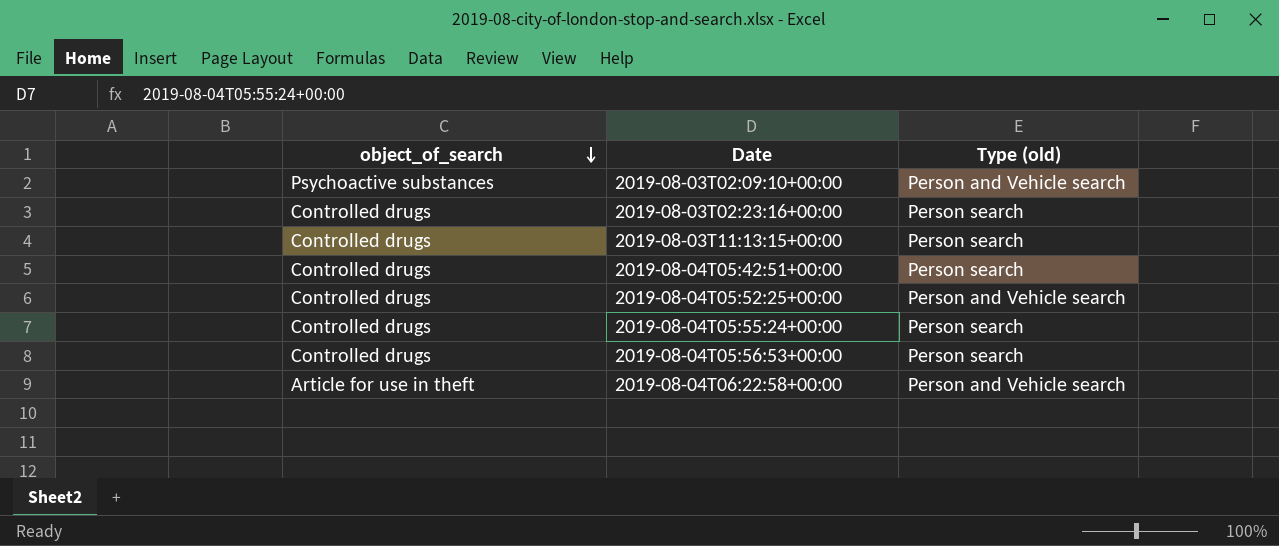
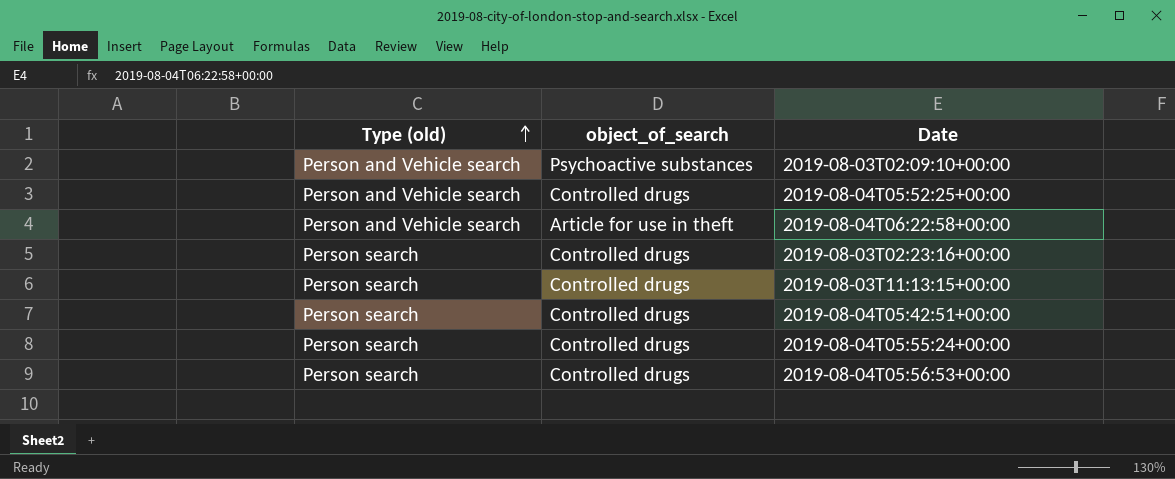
row order: object_of_search descending -> Type (old) ascending
column Type (old) | position: 3 -> 1

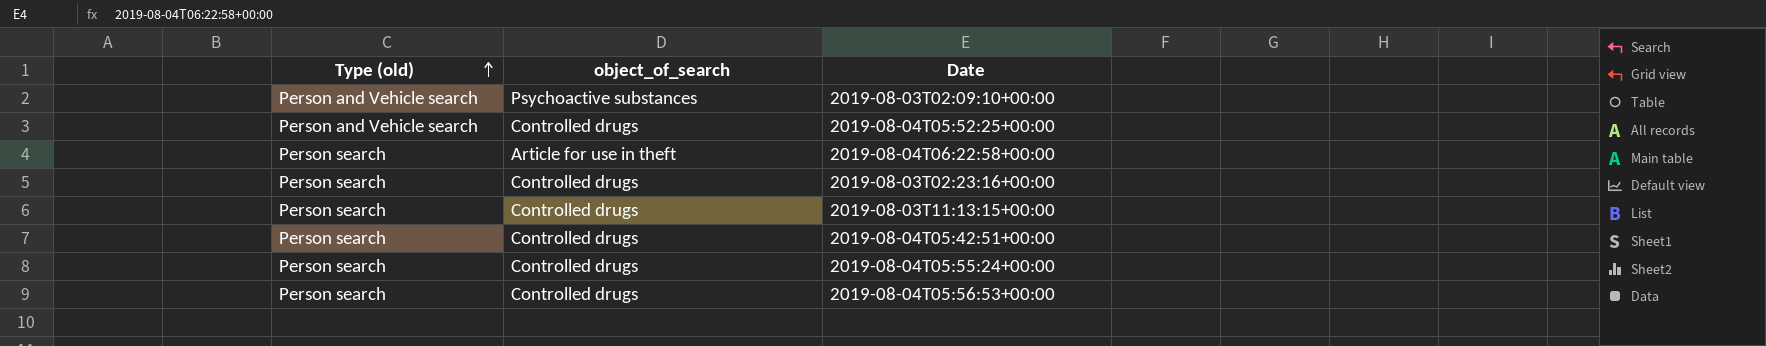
2019-08-04T06:22:58+00:00 | Type (old): Person and Vehicle search -> Person search

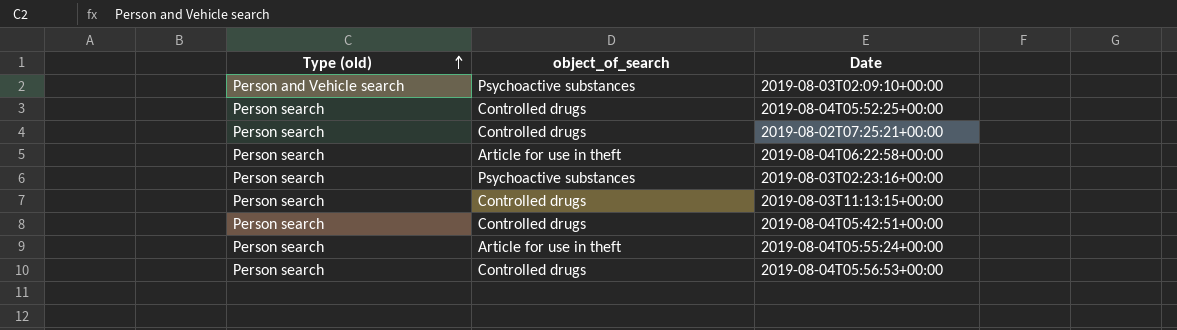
2019-08-04T05:52:25+00:00 | Type (old): Person and Vehicle search -> Person search
row 2019-08-02T07:25:21+00:00: none -> Person search | Controlled drugs
2019-08-03T02:23:16+00:00 | object_of_search: Controlled drugs -> Psychoactive substances
2019-08-04T05:55:24+00:00 | object_of_search: Controlled drugs -> Article for use in theft

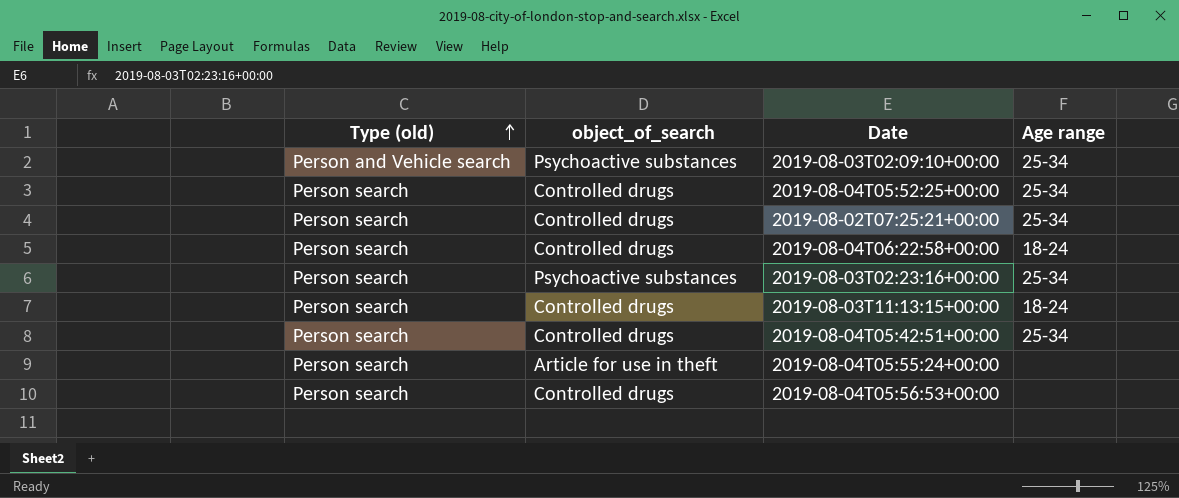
column Age range | position: none -> 4
2019-08-04T06:22:58+00:00 | object_of_search: Article for use in theft -> Controlled drugs

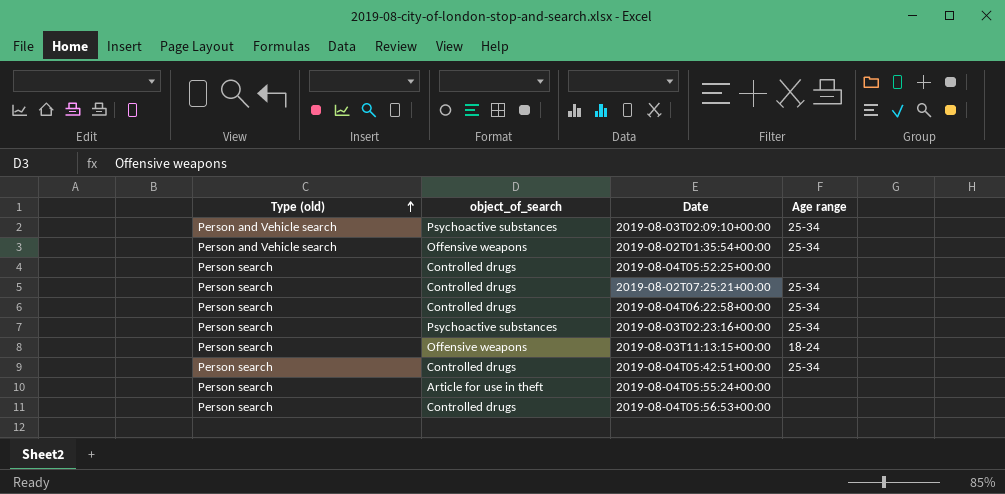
row 2019-08-02T01:35:54+00:00: none -> Person and Vehicle search | Offensive weapons | 25-34
2019-08-04T05:52:25+00:00 | Age range: 25-34 -> none
2019-08-04T06:22:58+00:00 | Age range: 18-24 -> 25-34
2019-08-03T11:13:15+00:00 | object_of_search: Controlled drugs -> Offensive weapons

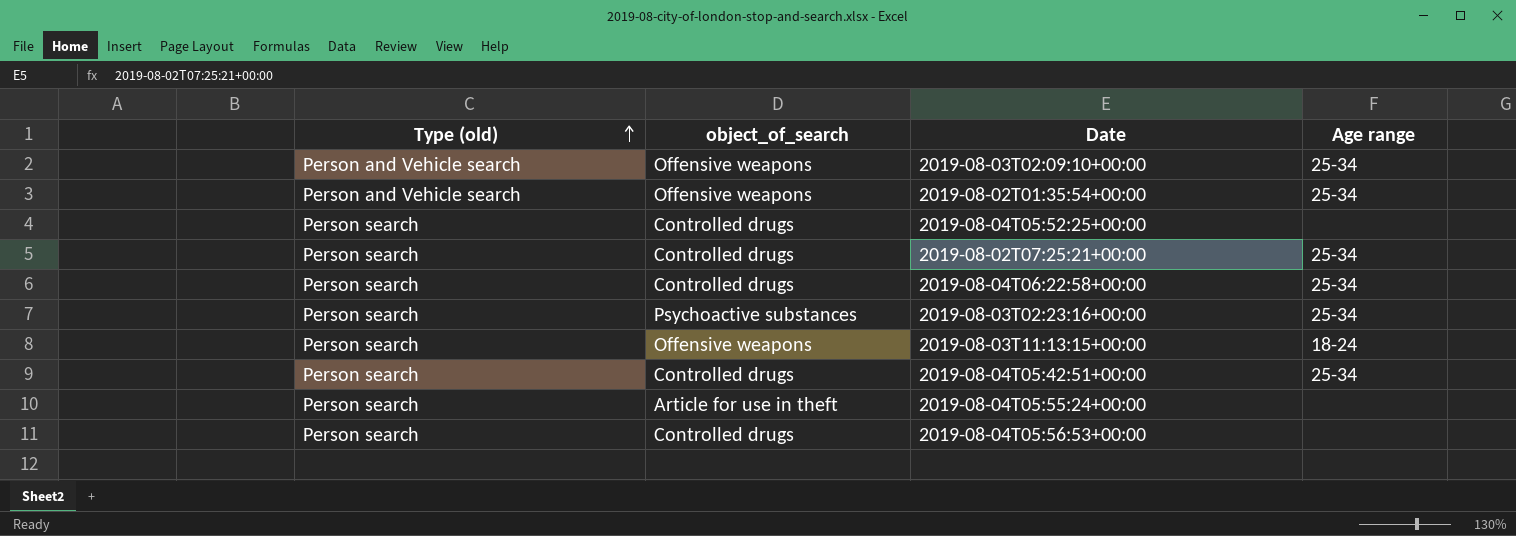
2019-08-03T02:09:10+00:00 | object_of_search: Psychoactive substances -> Offensive weapons

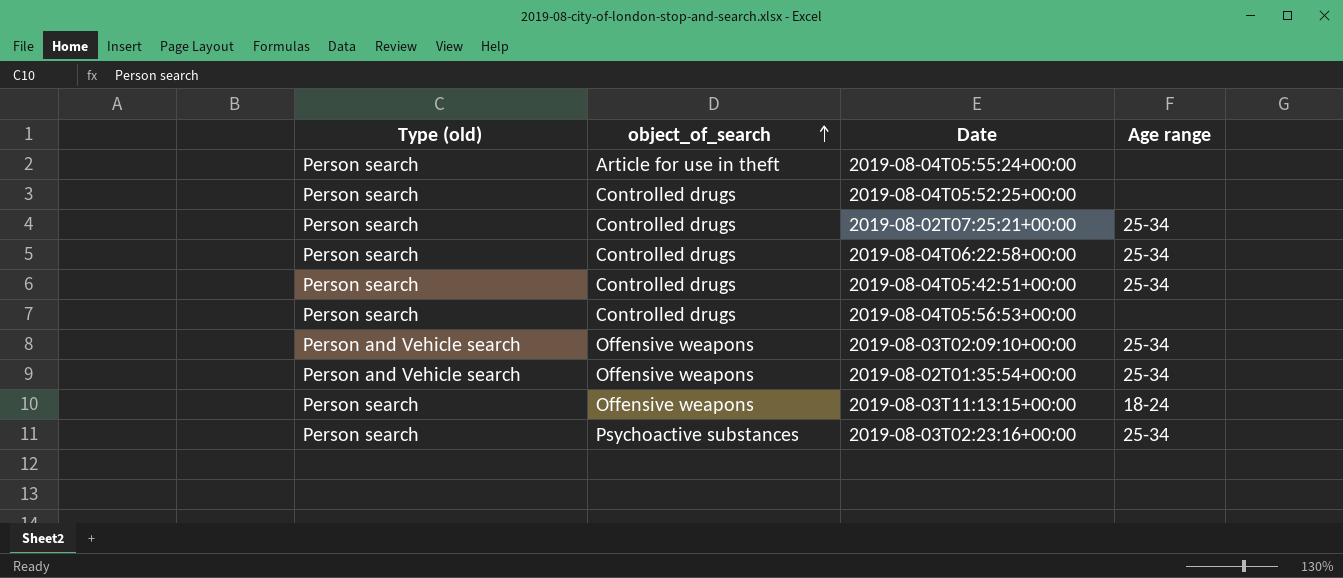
row order: Type (old) ascending -> object_of_search ascending

